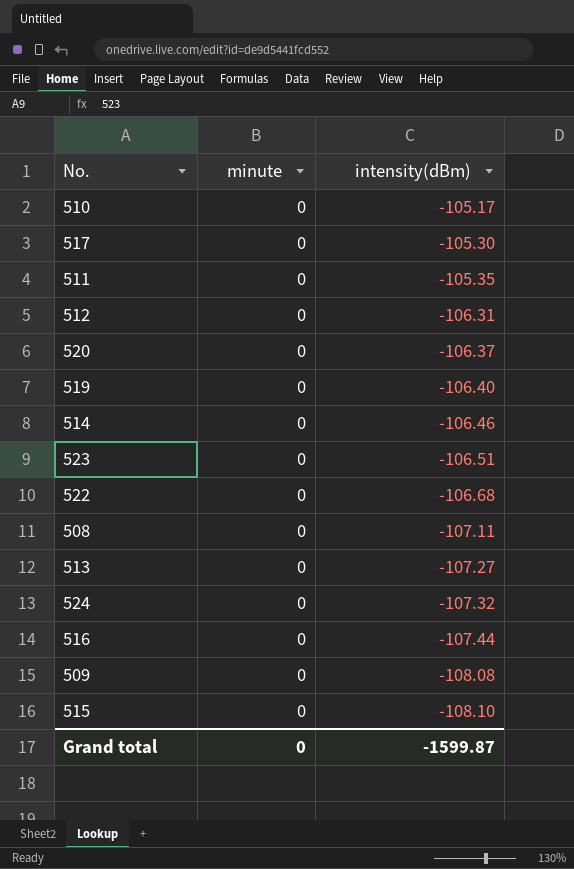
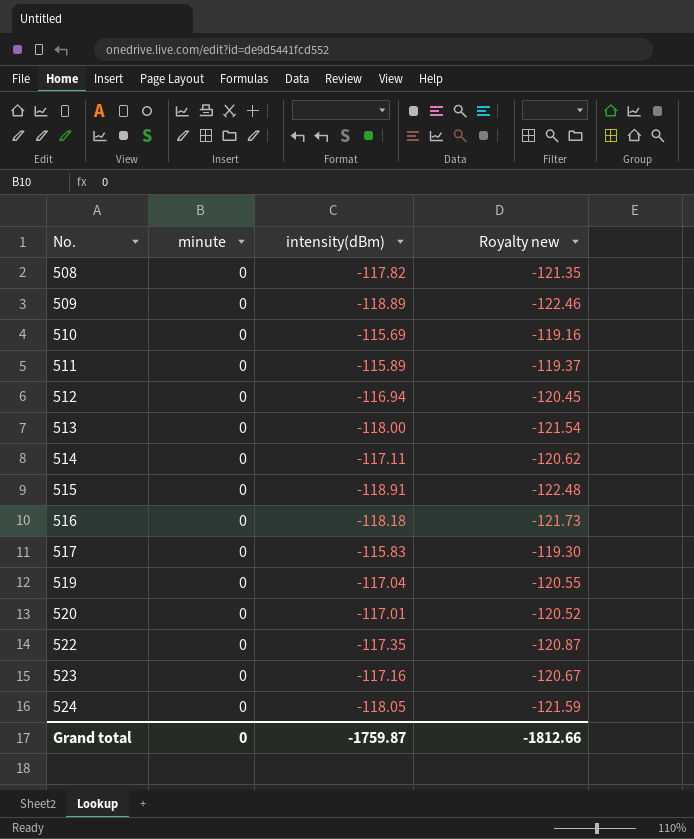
row order: intensity(dBm) descending -> No. ascending
column Royalty new | formula: none -> [intensity(dBm)] * 1.03
508 | intensity(dBm): -107.11 -> -117.82
509 | intensity(dBm): -108.08 -> -118.89
510 | intensity(dBm): -105.17 -> -115.69
511 | intensity(dBm): -105.35 -> -115.89
512 | intensity(dBm): -106.31 -> -116.94
513 | intensity(dBm): -107.27 -> -118.00
514 | intensity(dBm): -106.46 -> -117.11
515 | intensity(dBm): -108.10 -> -118.91
516 | intensity(dBm): -107.44 -> -118.18
517 | intensity(dBm): -105.30 -> -115.83
519 | intensity(dBm): -106.40 -> -117.04
520 | intensity(dBm): -106.37 -> -117.01
522 | intensity(dBm): -106.68 -> -117.35
523 | intensity(dBm): -106.51 -> -117.16
524 | intensity(dBm): -107.32 -> -118.05
Grand total | intensity(dBm): -1599.87 -> -1759.87

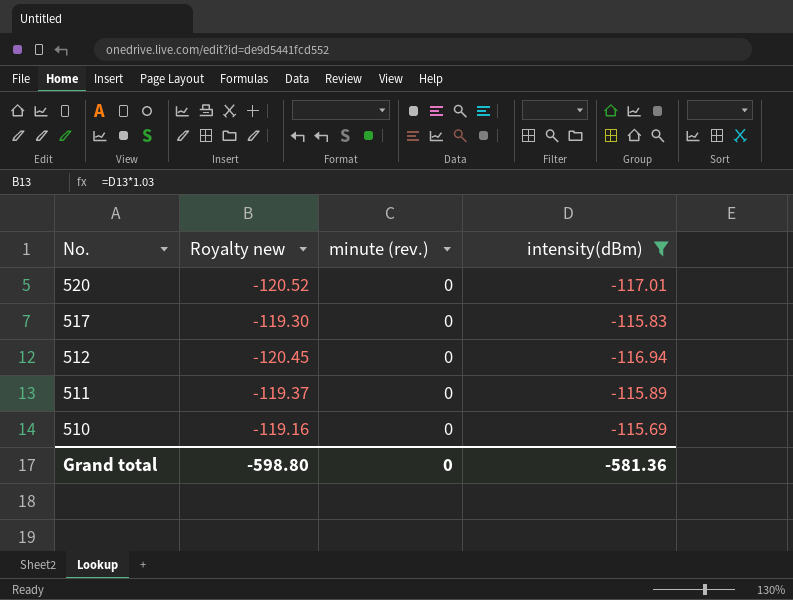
filter: none -> intensity(dBm) >= -117.01
row order: No. ascending -> No. descending
column Royalty new | position: 4 -> 2
column name: minute -> minute (rev.)
Grand total | Royalty new: -1812.66 -> -598.80
Grand total | intensity(dBm): -1759.87 -> -581.36

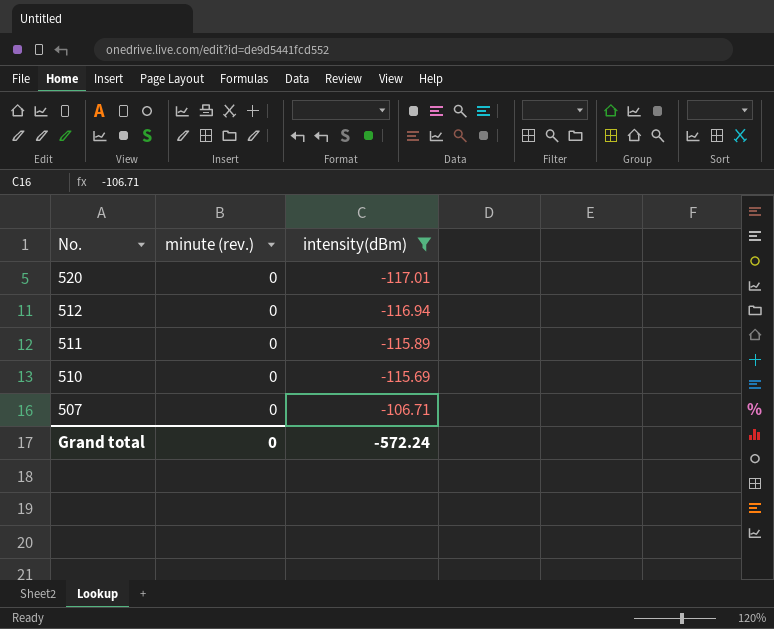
column Royalty new | formula: [intensity(dBm)] * 1.03 -> none
row 517: -119.30 | 0 | -115.83 -> none
row 507: none -> 0 | -106.71
Grand total | intensity(dBm): -581.36 -> -572.24

